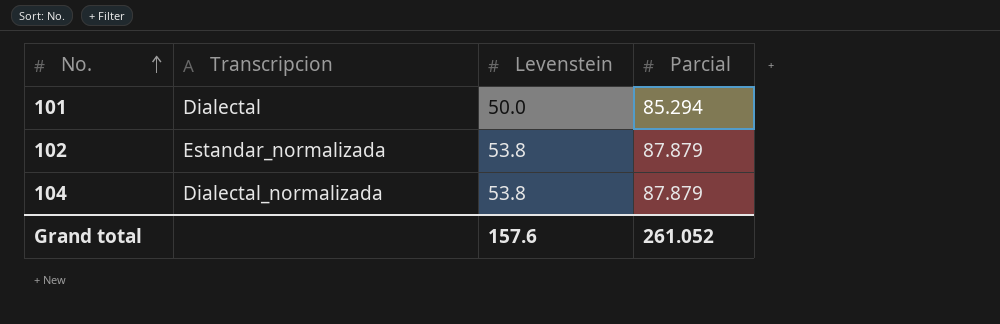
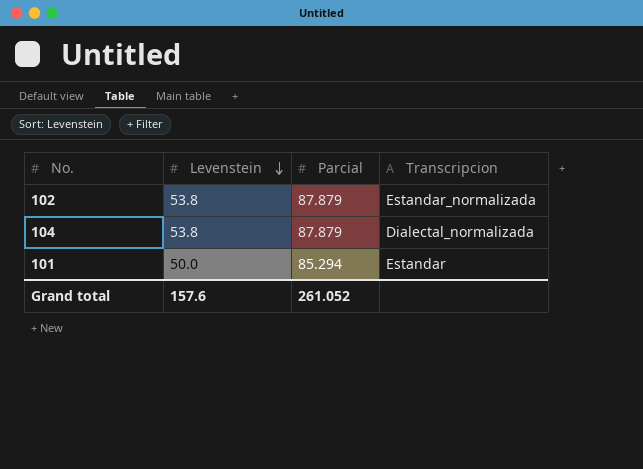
row order: No. ascending -> Levenstein descending
column Transcripcion | position: 2 -> 4
101 | Transcripcion: Dialectal -> Estandar

